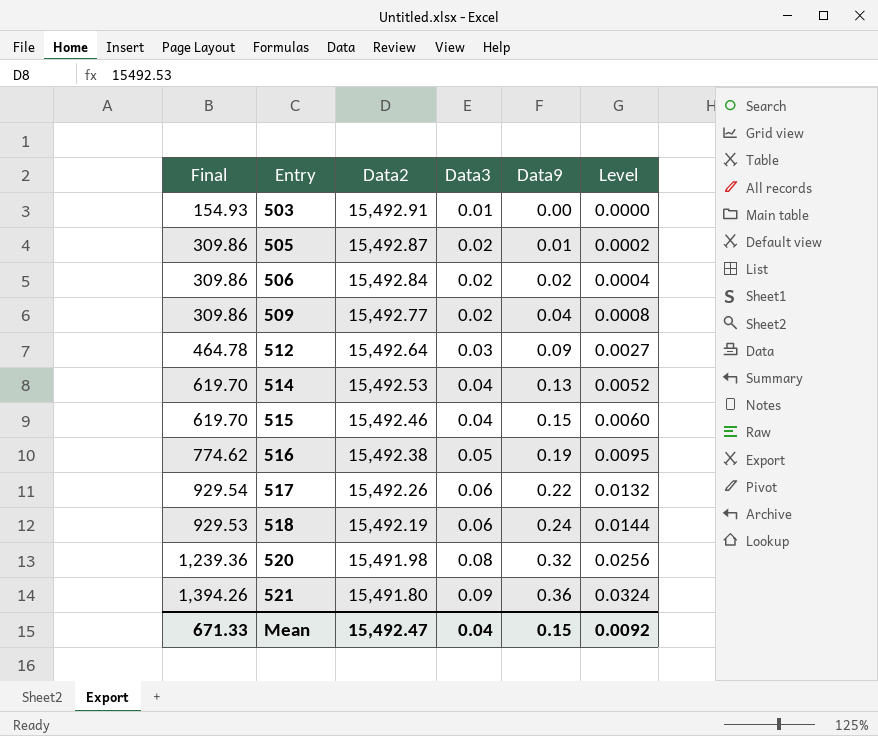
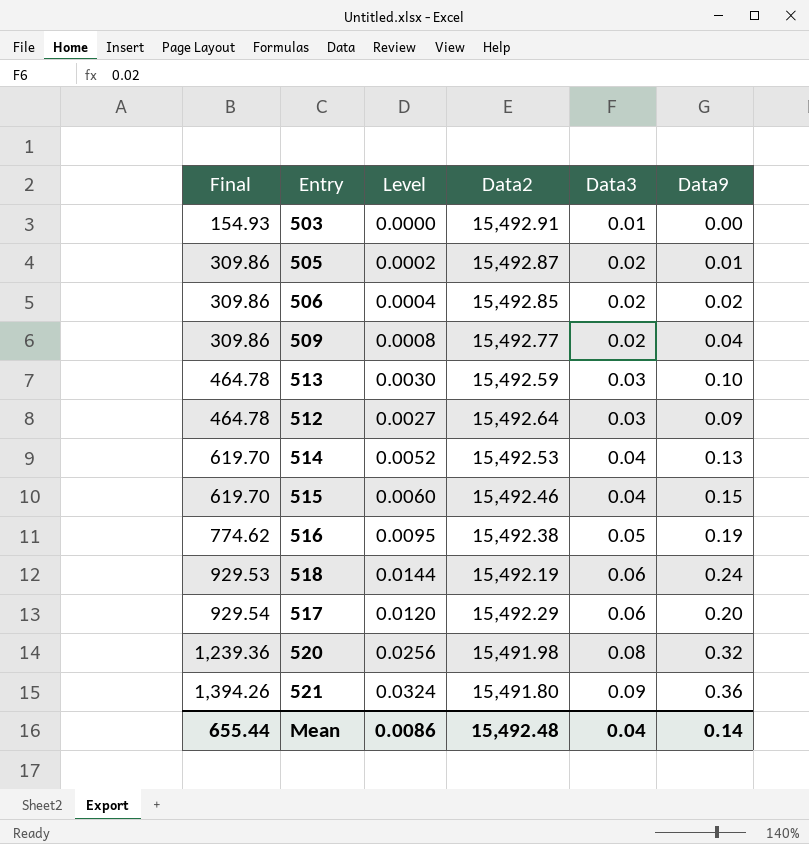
row order: Entry ascending -> Final ascending
column Level | position: 6 -> 3
506 | Data2: 15,492.84 -> 15,492.85
row 513: none -> 464.78 | 0.0030 | 15,492.59 | 0.03 | 0.10
517 | Level: 0.0132 -> 0.0120
517 | Data2: 15,492.26 -> 15,492.29
517 | Data9: 0.22 -> 0.20
Mean | Final: 671.33 -> 655.44
Mean | Level: 0.0092 -> 0.0086
Mean | Data2: 15,492.47 -> 15,492.48
Mean | Data9: 0.15 -> 0.14

